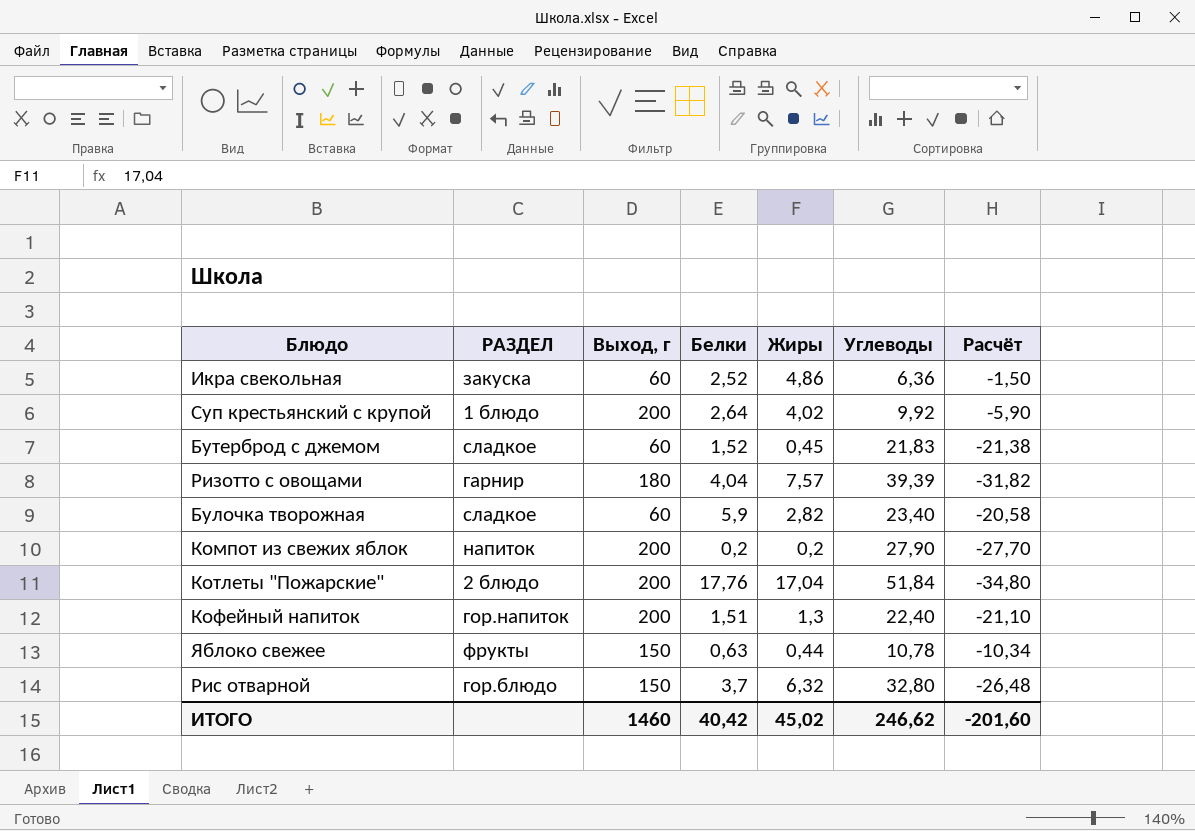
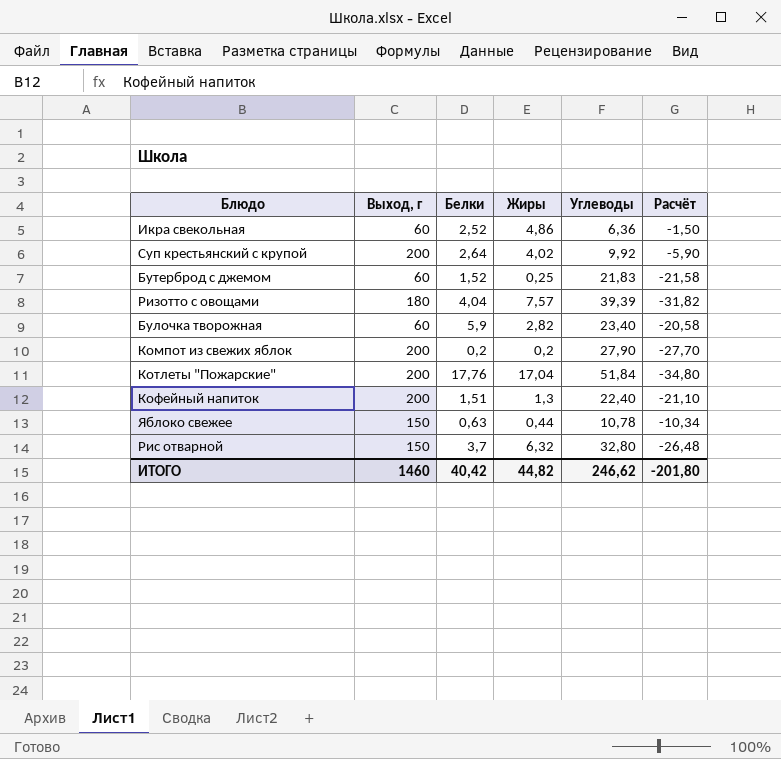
column РАЗДЕЛ | position: 2 -> none
Бутерброд с джемом | Жиры: 0,45 -> 0,25
Бутерброд с джемом | Расчёт: -21,38 -> -21,58
ИТОГО | Жиры: 45,02 -> 44,82
ИТОГО | Расчёт: -201,60 -> -201,80

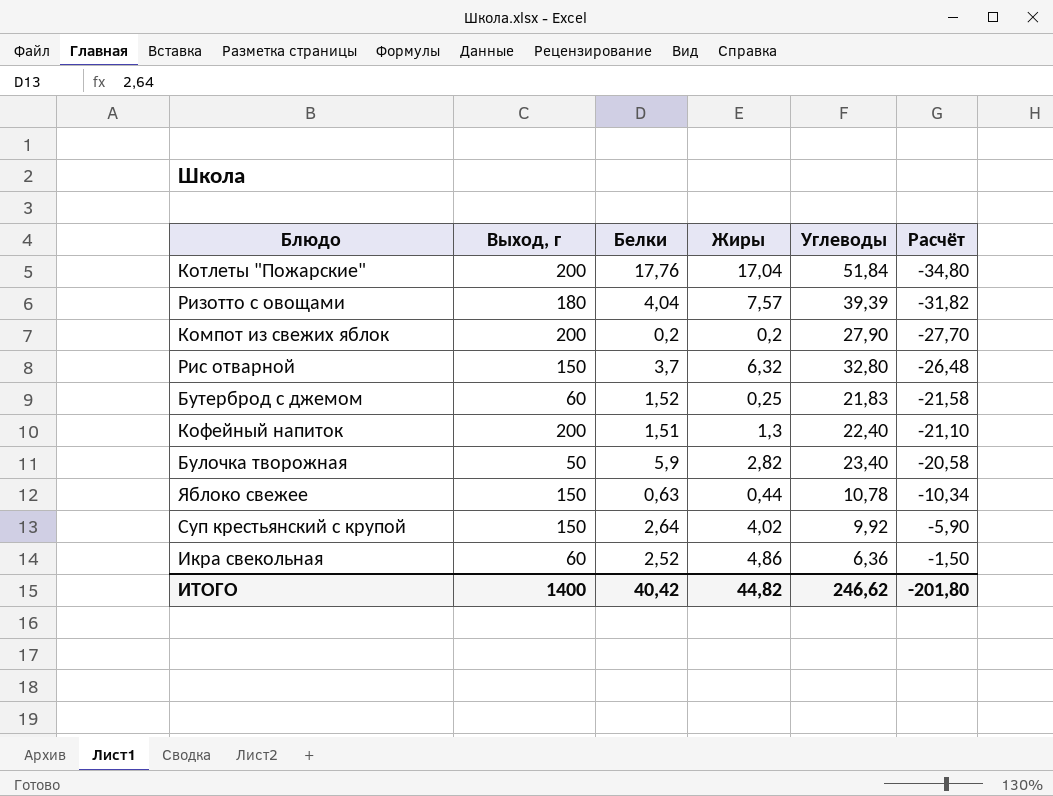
row order: none -> Расчёт ascending
Булочка творожная | Выход, г: 60 -> 50
Суп крестьянский с крупой | Выход, г: 200 -> 150
ИТОГО | Выход, г: 1460 -> 1400

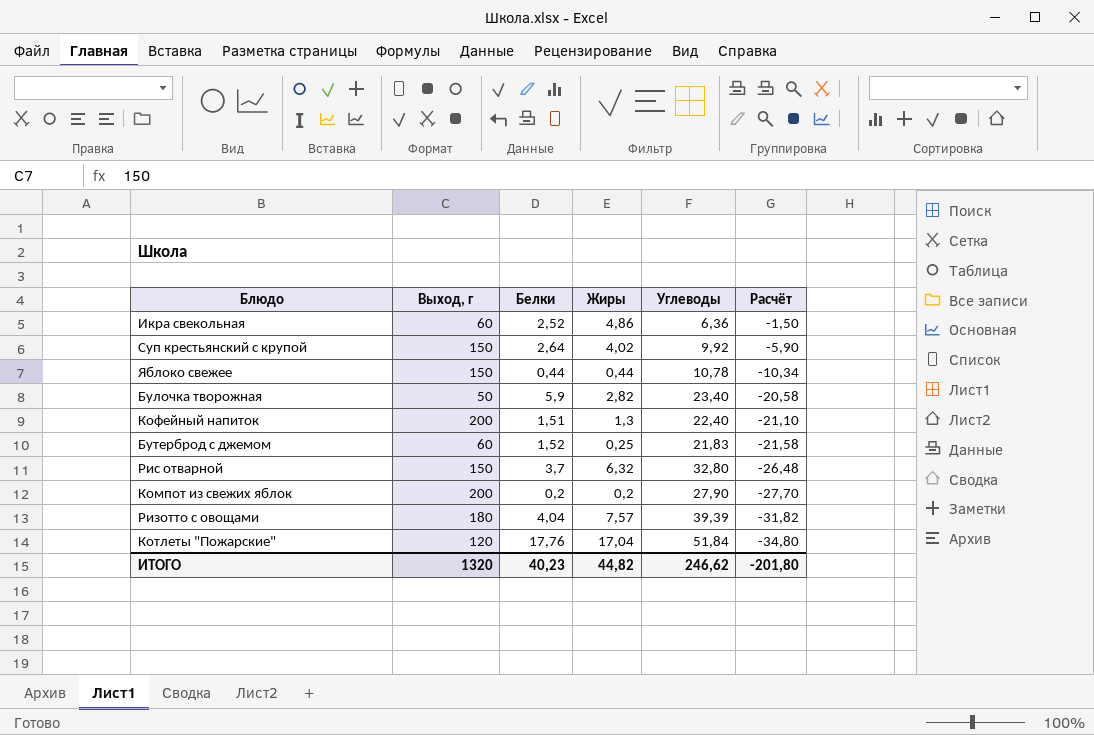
row order: Расчёт ascending -> Расчёт descending
Яблоко свежее | Белки: 0,63 -> 0,44
Котлеты "Пожарские" | Выход, г: 200 -> 120
ИТОГО | Выход, г: 1400 -> 1320
ИТОГО | Белки: 40,42 -> 40,23

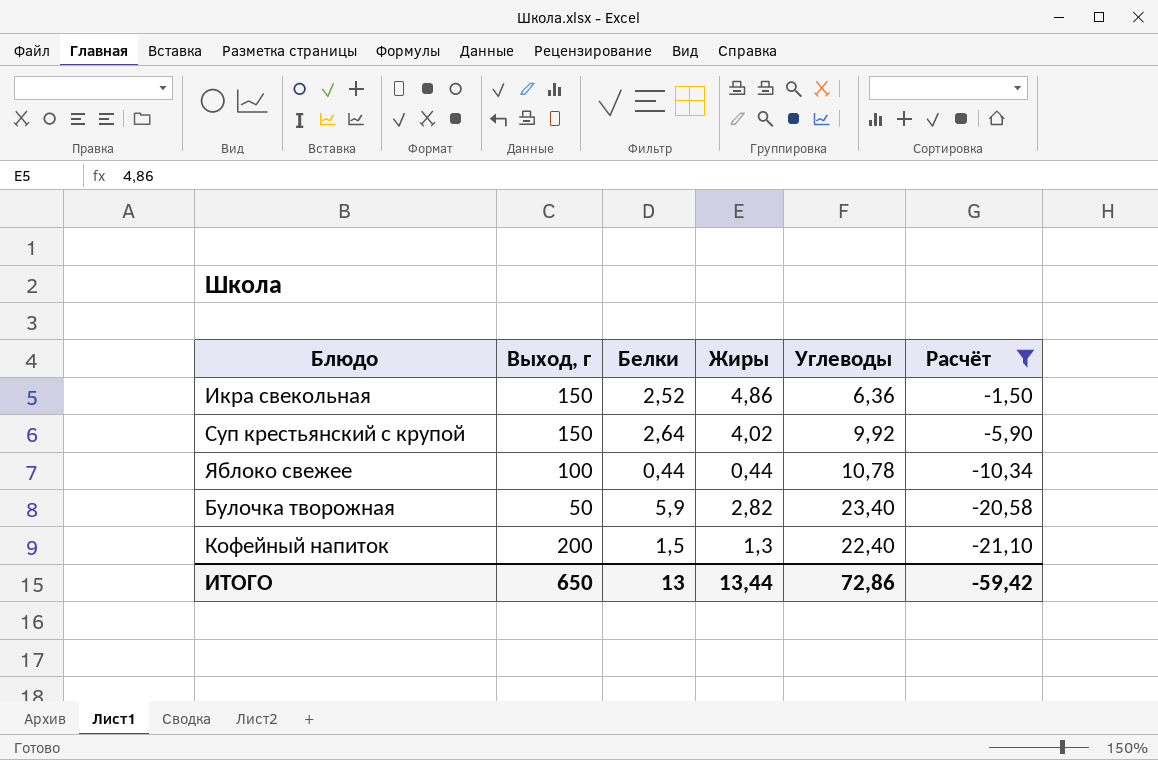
filter: none -> Расчёт >= -21,10
Икра свекольная | Выход, г: 60 -> 150
Яблоко свежее | Выход, г: 150 -> 100
Кофейный напиток | Белки: 1,51 -> 1,5
ИТОГО | Выход, г: 1320 -> 650
ИТОГО | Белки: 40,23 -> 13
ИТОГО | Жиры: 44,82 -> 13,44
ИТОГО | Углеводы: 246,62 -> 72,86
ИТОГО | Расчёт: -201,80 -> -59,42

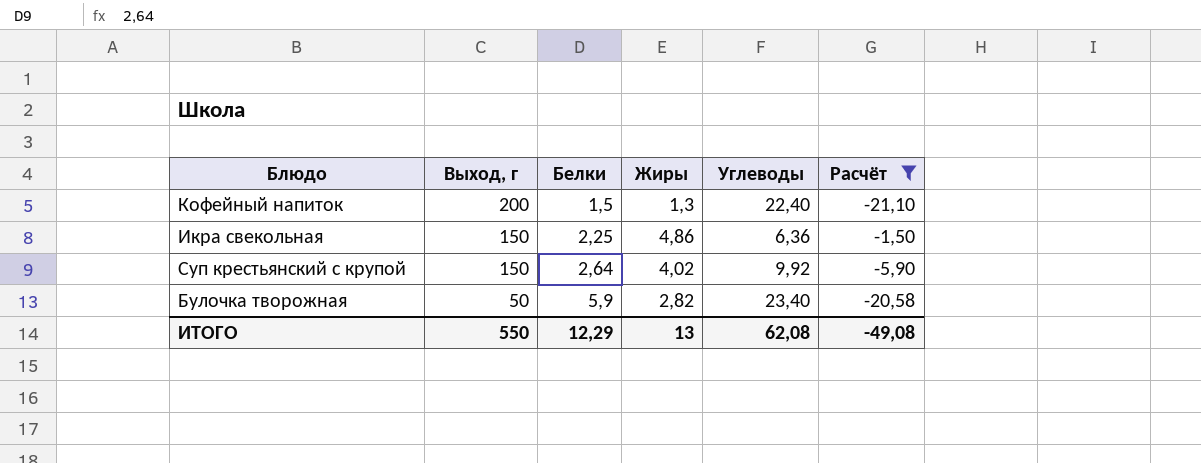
row order: Расчёт descending -> Выход, г descending
row Яблоко свежее: 100 | 0,44 | 0,44 | 10,78 | -10,34 -> none
Икра свекольная | Белки: 2,52 -> 2,25
ИТОГО | Выход, г: 650 -> 550
ИТОГО | Белки: 13 -> 12,29
ИТОГО | Жиры: 13,44 -> 13
ИТОГО | Углеводы: 72,86 -> 62,08
ИТОГО | Расчёт: -59,42 -> -49,08

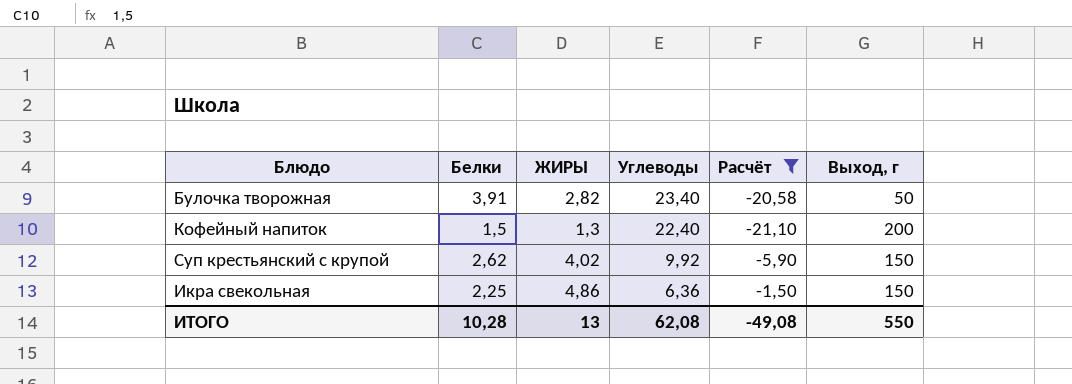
row order: Выход, г descending -> Углеводы descending
column name: Жиры -> ЖИРЫ
column Выход, г | position: 2 -> 6
Булочка творожная | Белки: 5,9 -> 3,91
Суп крестьянский с крупой | Белки: 2,64 -> 2,62
ИТОГО | Белки: 12,29 -> 10,28

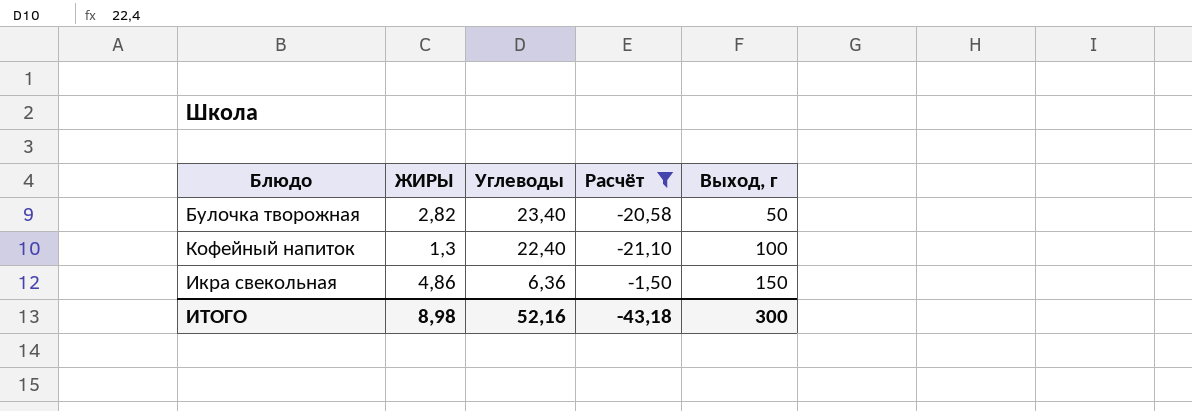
column Белки | position: 2 -> none
row Суп крестьянский с крупой: 2,62 | 4,02 | 9,92 | -5,90 | 150 -> none
Кофейный напиток | Выход, г: 200 -> 100
ИТОГО | ЖИРЫ: 13 -> 8,98
ИТОГО | Углеводы: 62,08 -> 52,16
ИТОГО | Расчёт: -49,08 -> -43,18
ИТОГО | Выход, г: 550 -> 300

